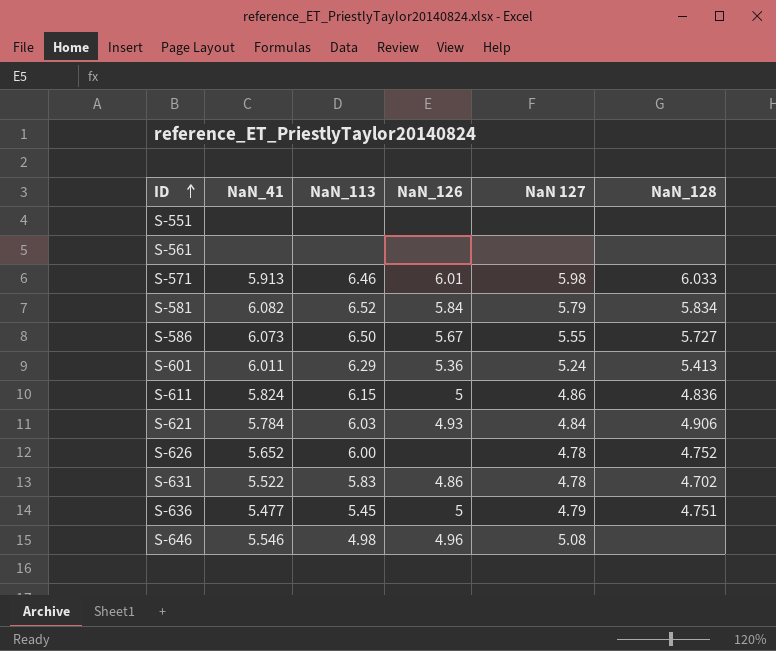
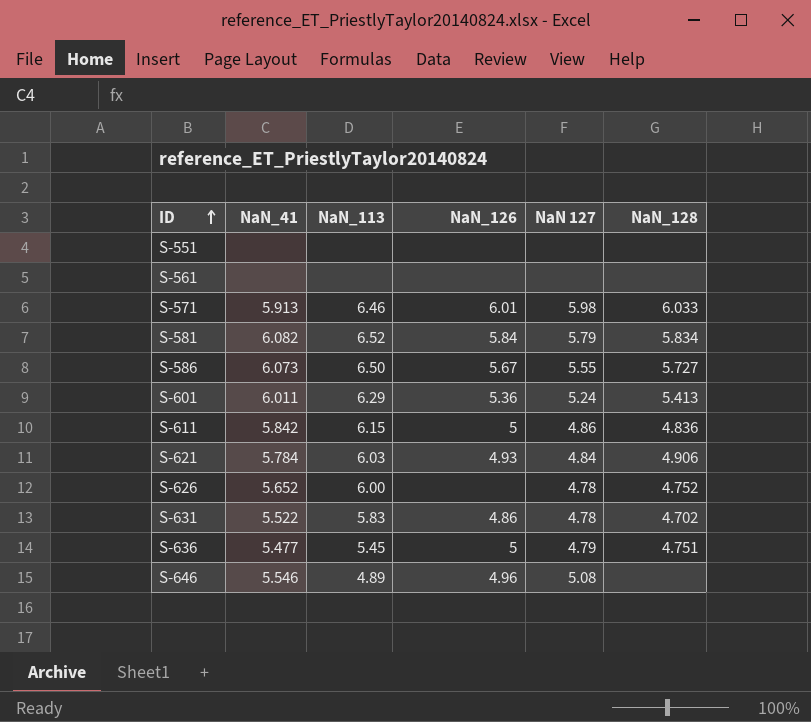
S-611 | NaN_41: 5.824 -> 5.842
S-646 | NaN_113: 4.98 -> 4.89

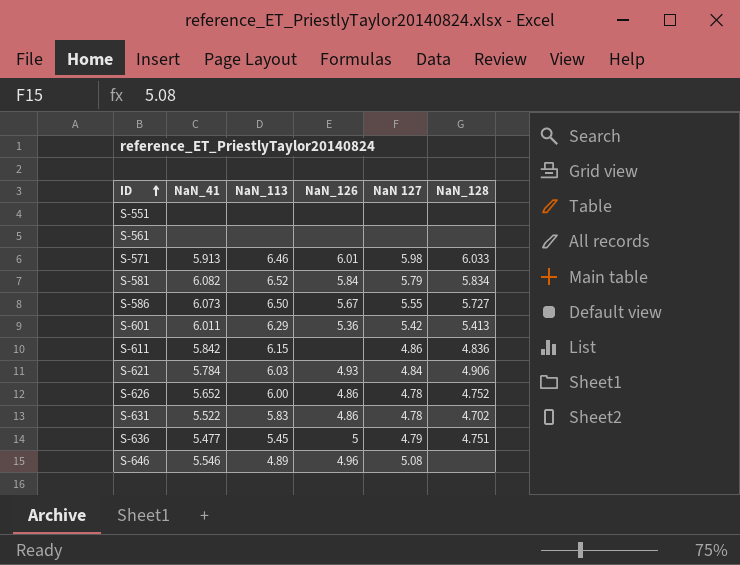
S-601 | NaN 127: 5.24 -> 5.42
S-611 | NaN_126: 5 -> none
S-626 | NaN_126: none -> 4.86

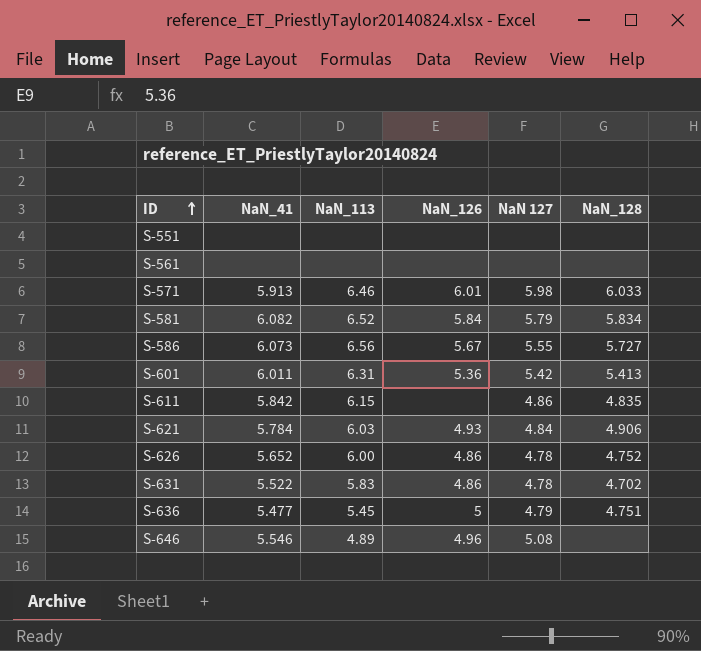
S-586 | NaN_113: 6.50 -> 6.56
S-601 | NaN_113: 6.29 -> 6.31
S-611 | NaN_128: 4.836 -> 4.835

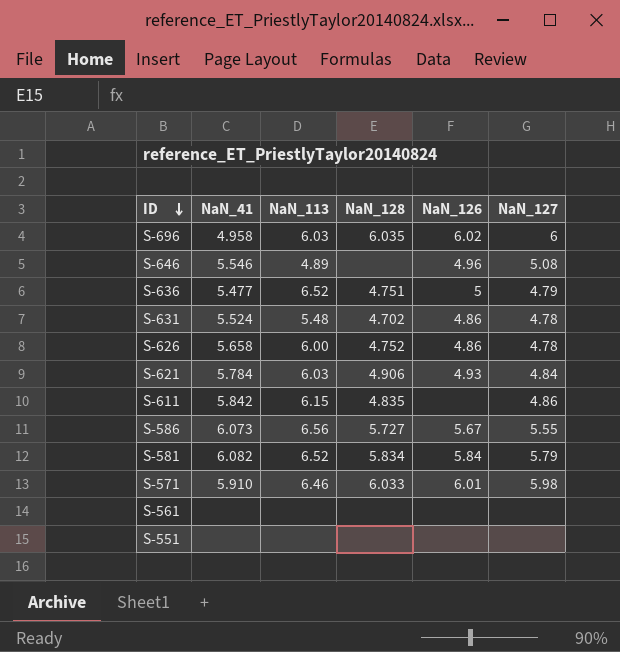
row order: ID ascending -> ID descending
column NaN_128 | position: 6 -> 4
column name: NaN 127 -> NaN_127
row S-601: 6.011 | 6.31 | 5.36 | 5.42 | 5.413 -> none
row S-696: none -> 4.958 | 6.03 | 6.035 | 6.02 | 6
S-636 | NaN_113: 5.45 -> 6.52
S-631 | NaN_41: 5.522 -> 5.524
S-631 | NaN_113: 5.83 -> 5.48
S-626 | NaN_41: 5.652 -> 5.658
S-571 | NaN_41: 5.913 -> 5.910

